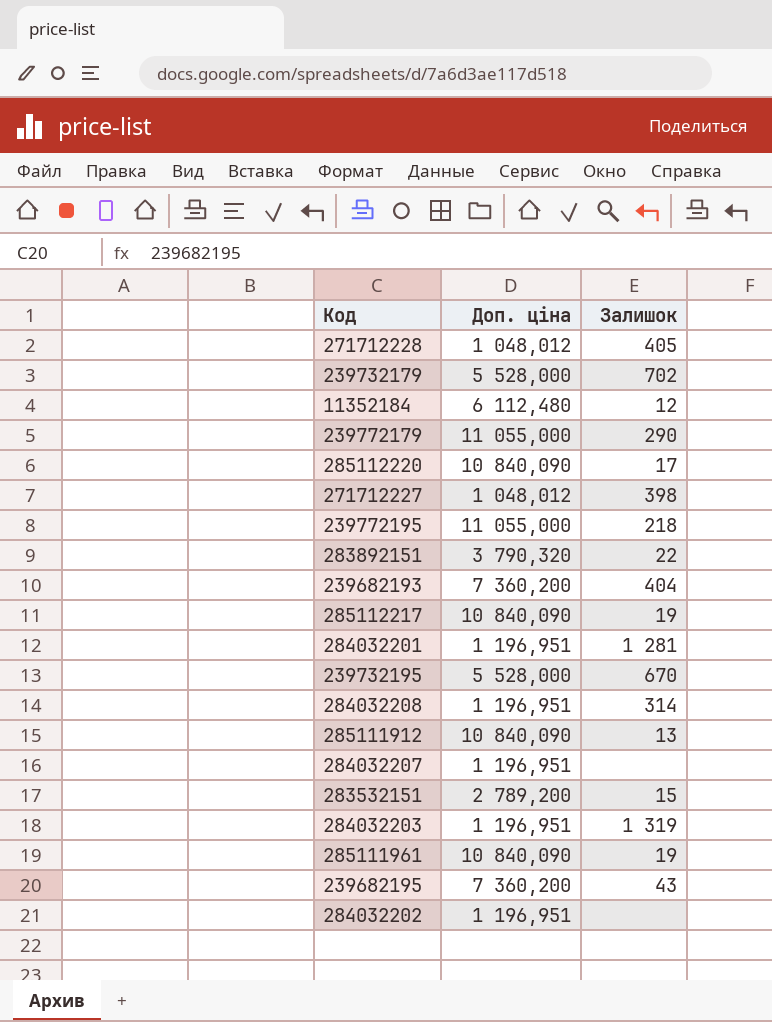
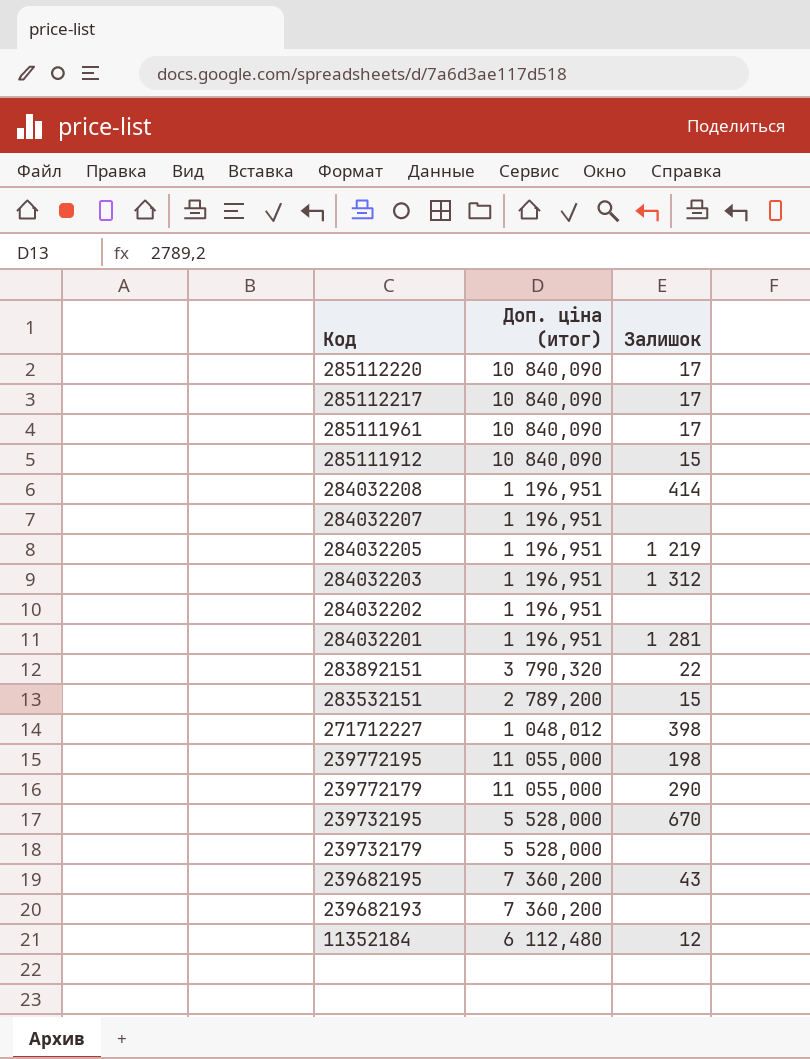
row order: none -> Код descending
column name: Доп. ціна -> Доп. ціна (итог)
row 271712228: 1 048,012 | 405 -> none
285112217 | Залишок: 19 -> 17
285111961 | Залишок: 19 -> 17
285111912 | Залишок: 13 -> 15
284032208 | Залишок: 314 -> 414
row 284032205: none -> 1 196,951 | 1 219
284032203 | Залишок: 1 319 -> 1 312
239772195 | Залишок: 218 -> 198
239732179 | Залишок: 702 -> none
239682193 | Залишок: 404 -> none

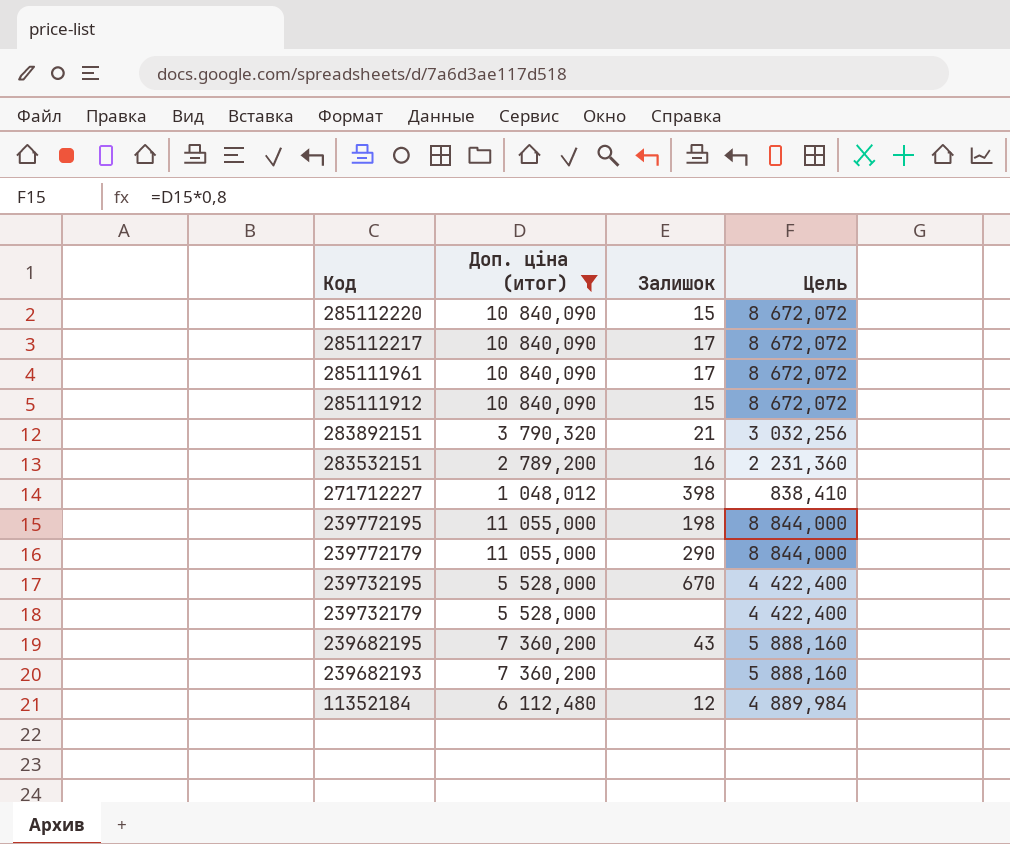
filter: none -> Доп. ціна (итог) != 1 196,951
column Цель | formula: none -> [Доп. ціна (итог)] * 0,8
285112220 | Залишок: 17 -> 15
283892151 | Залишок: 22 -> 21
283532151 | Залишок: 15 -> 16

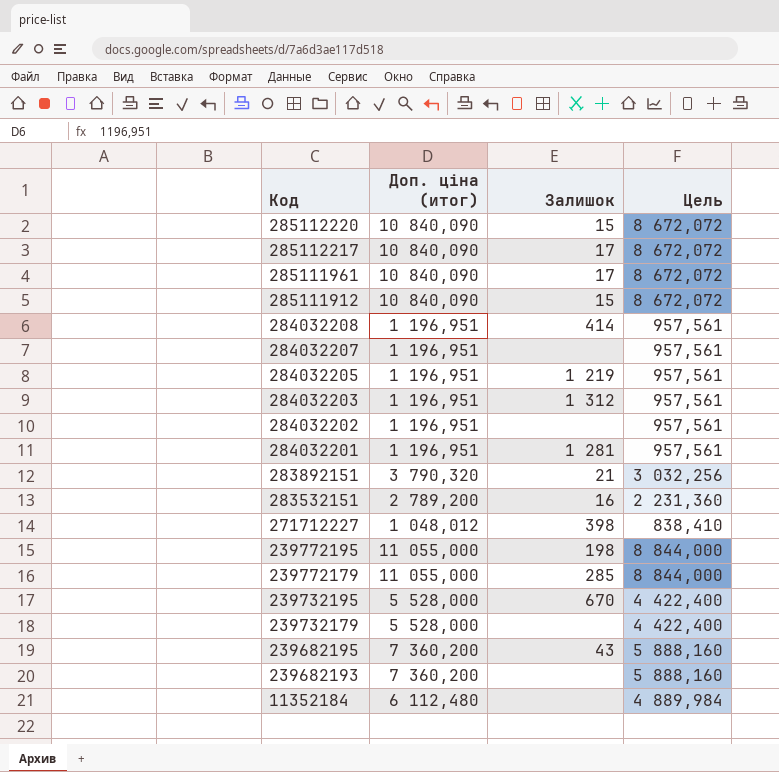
filter: Доп. ціна (итог) != 1 196,951 -> none
239772179 | Залишок: 290 -> 285
11352184 | Залишок: 12 -> none

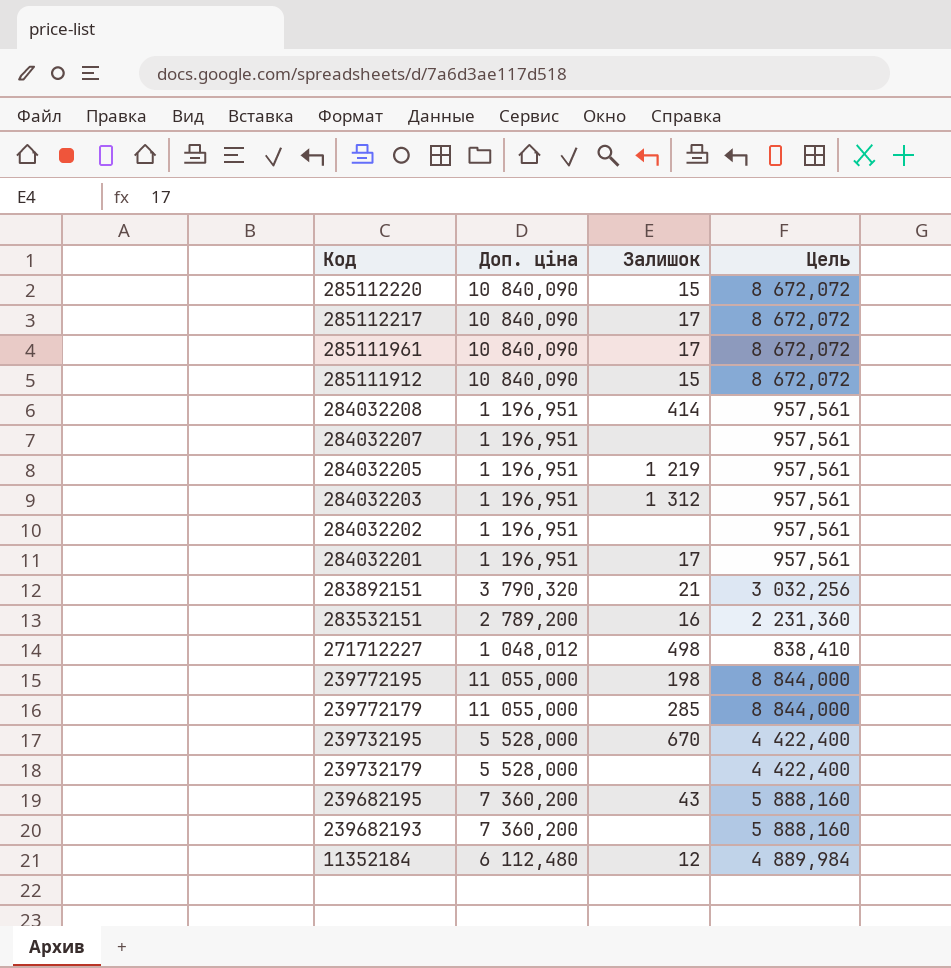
column name: Доп. ціна (итог) -> Доп. ціна
284032201 | Залишок: 1 281 -> 17
271712227 | Залишок: 398 -> 498
11352184 | Залишок: none -> 12

